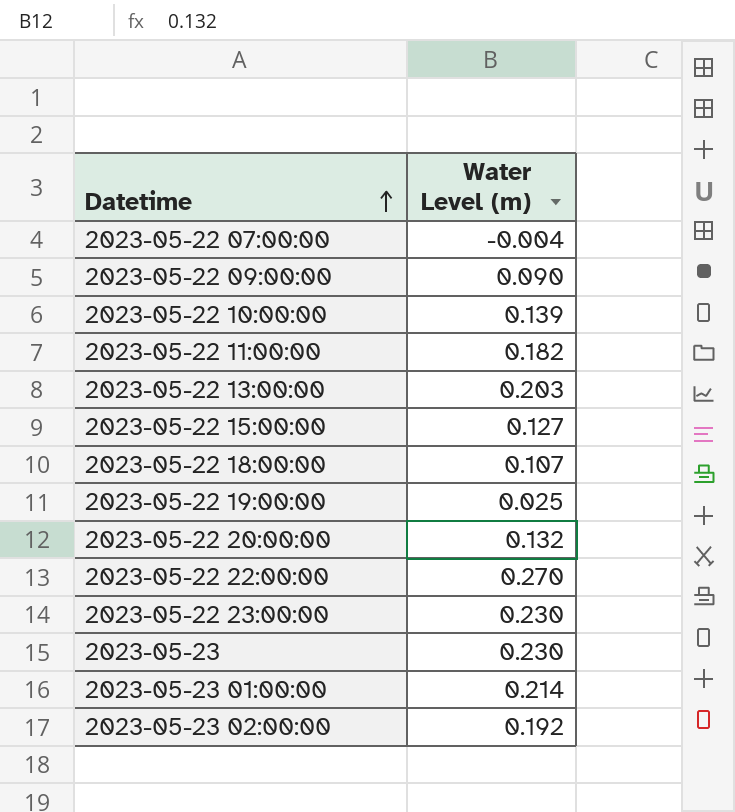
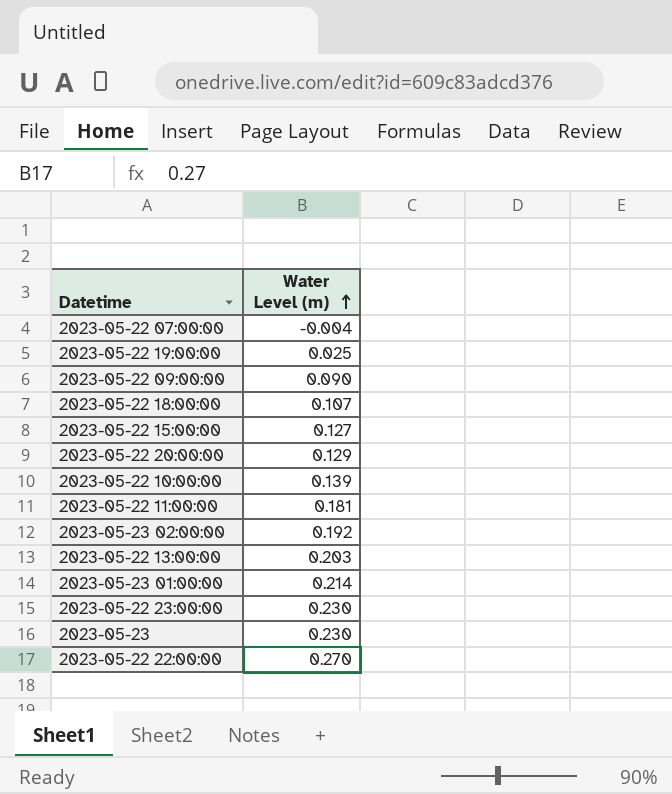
row order: Datetime ascending -> Water Level (m) ascending
2023-05-22 20:00:00 | Water Level (m): 0.132 -> 0.129
2023-05-22 11:00:00 | Water Level (m): 0.182 -> 0.181

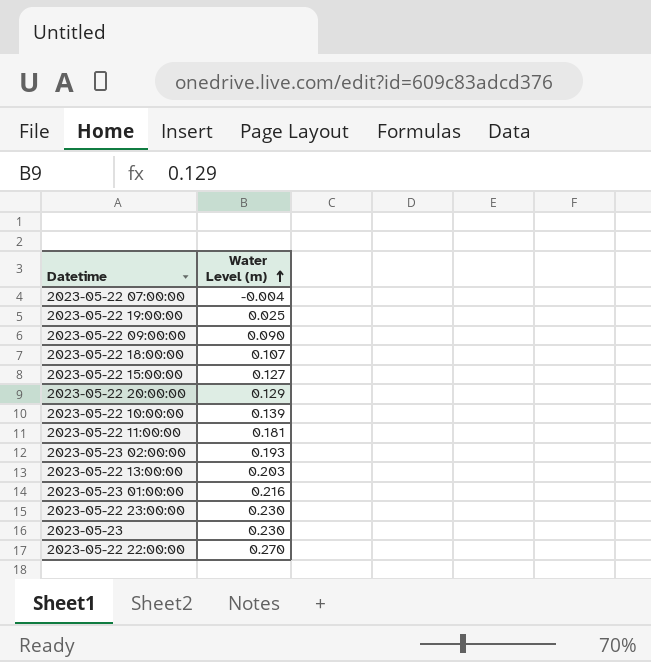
2023-05-23 02:00:00 | Water Level (m): 0.192 -> 0.193
2023-05-23 01:00:00 | Water Level (m): 0.214 -> 0.216

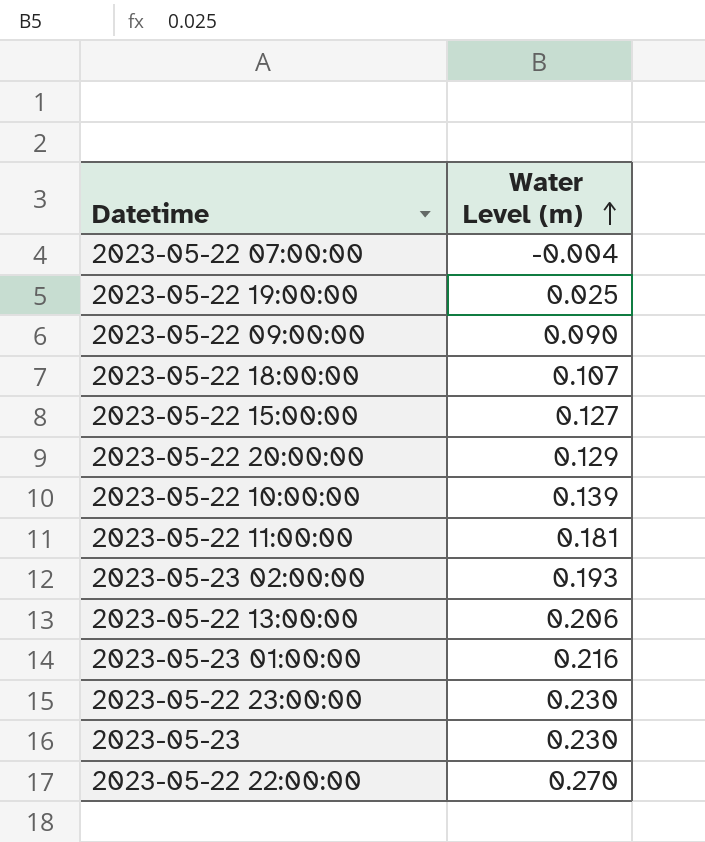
2023-05-22 13:00:00 | Water Level (m): 0.203 -> 0.206

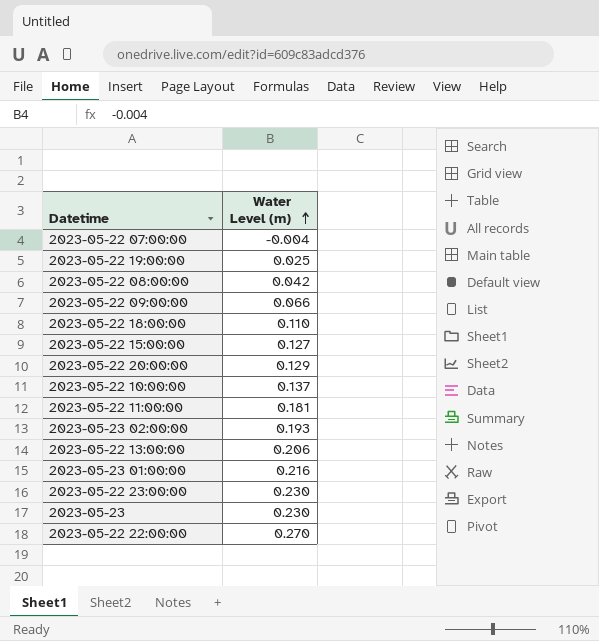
row 2023-05-22 08:00:00: none -> 0.042
2023-05-22 09:00:00 | Water Level (m): 0.090 -> 0.066
2023-05-22 18:00:00 | Water Level (m): 0.107 -> 0.110
2023-05-22 10:00:00 | Water Level (m): 0.139 -> 0.137

